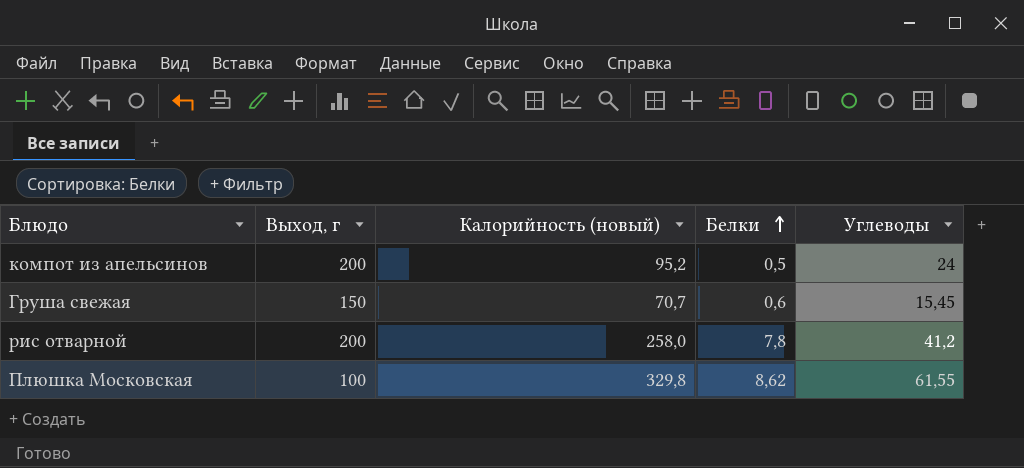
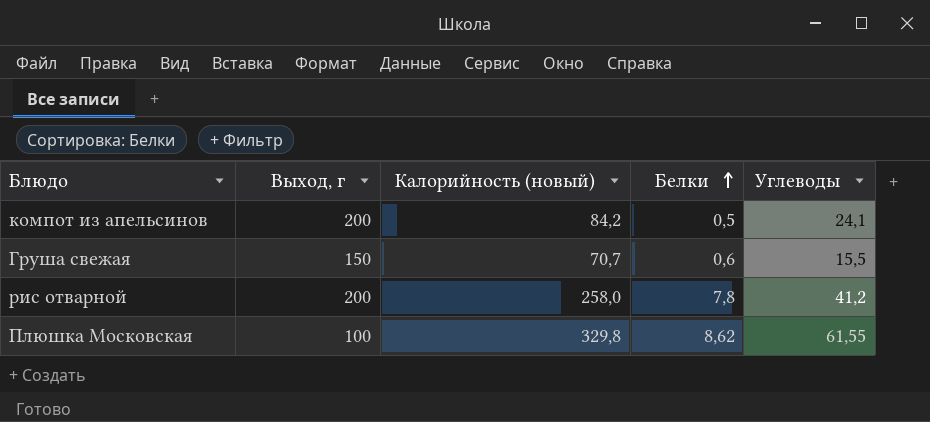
компот из апельсинов | Калорийность (новый): 95,2 -> 84,2
компот из апельсинов | Углеводы: 24 -> 24,1
Груша свежая | Углеводы: 15,45 -> 15,5

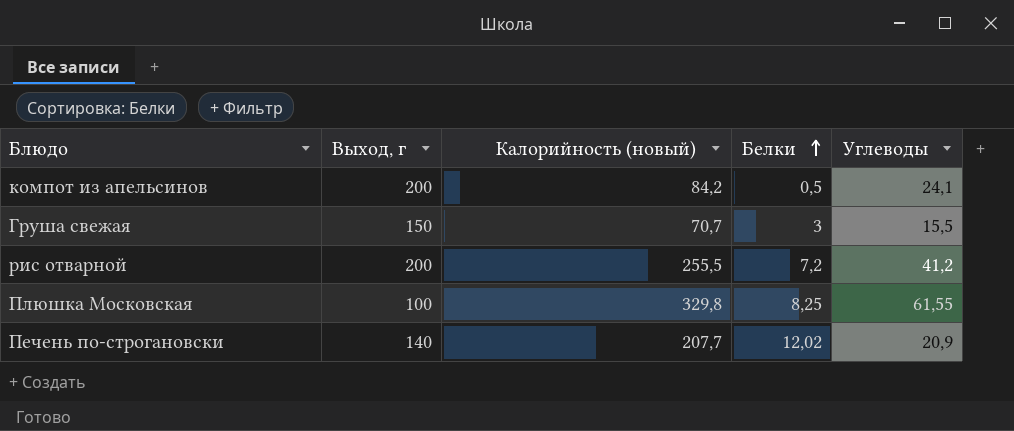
Груша свежая | Белки: 0,6 -> 3
рис отварной | Калорийность (новый): 258,0 -> 255,5
рис отварной | Белки: 7,8 -> 7,2
Плюшка Московская | Белки: 8,62 -> 8,25
row Печень по-строгановски: none -> 140 | 207,7 | 12,02 | 20,9

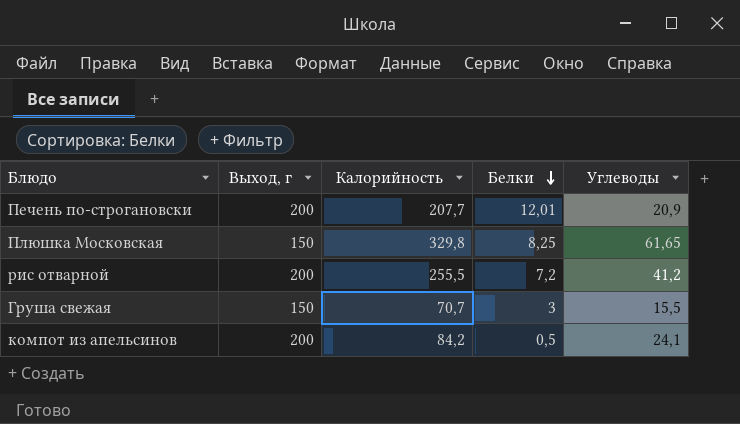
row order: Белки ascending -> Белки descending
column name: Калорийность (новый) -> Калорийность
Печень по-строгановски | Выход, г: 140 -> 200
Печень по-строгановски | Белки: 12,02 -> 12,01
Плюшка Московская | Выход, г: 100 -> 150
Плюшка Московская | Углеводы: 61,55 -> 61,65

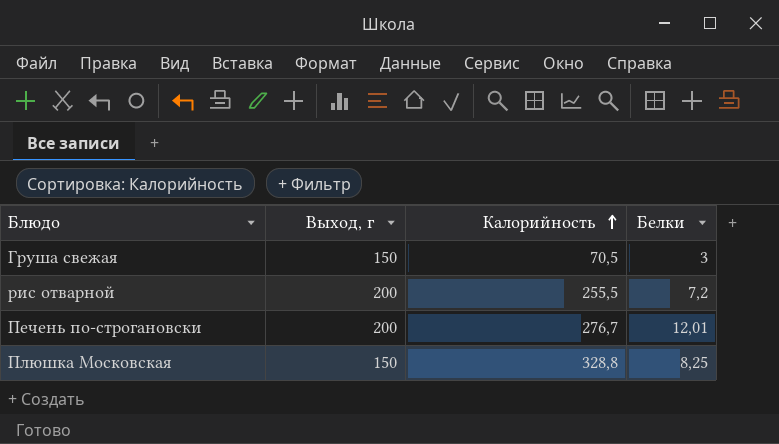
row order: Белки descending -> Калорийность ascending
column Углеводы | position: 5 -> none
row компот из апельсинов: 200 | 84,2 | 0,5 | 24,1 -> none
Груша свежая | Калорийность: 70,7 -> 70,5
Печень по-строгановски | Калорийность: 207,7 -> 276,7
Плюшка Московская | Калорийность: 329,8 -> 328,8

